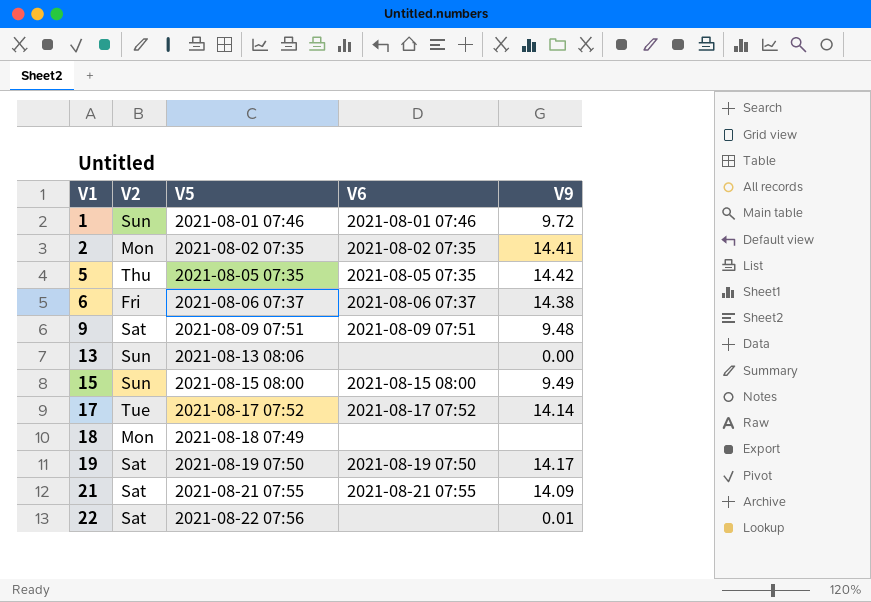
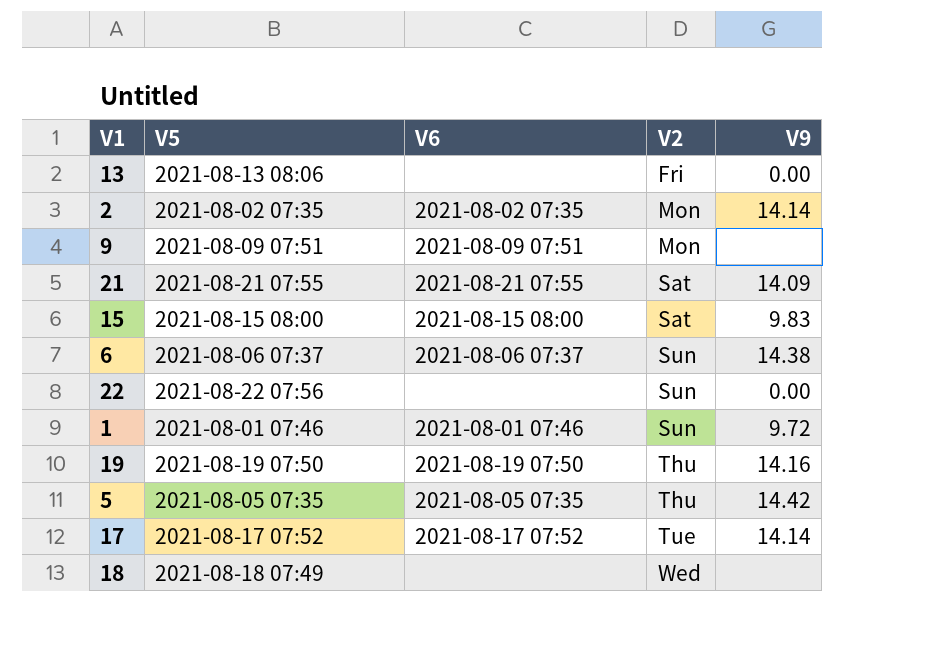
row order: V1 ascending -> V2 ascending
column V2 | position: 2 -> 4
13 | V2: Sun -> Fri
2 | V9: 14.41 -> 14.14
9 | V2: Sat -> Mon
9 | V9: 9.48 -> none
15 | V2: Sun -> Sat
15 | V9: 9.49 -> 9.83
6 | V2: Fri -> Sun
22 | V2: Sat -> Sun
22 | V9: 0.01 -> 0.00
19 | V2: Sat -> Thu
19 | V9: 14.17 -> 14.16
18 | V2: Mon -> Wed

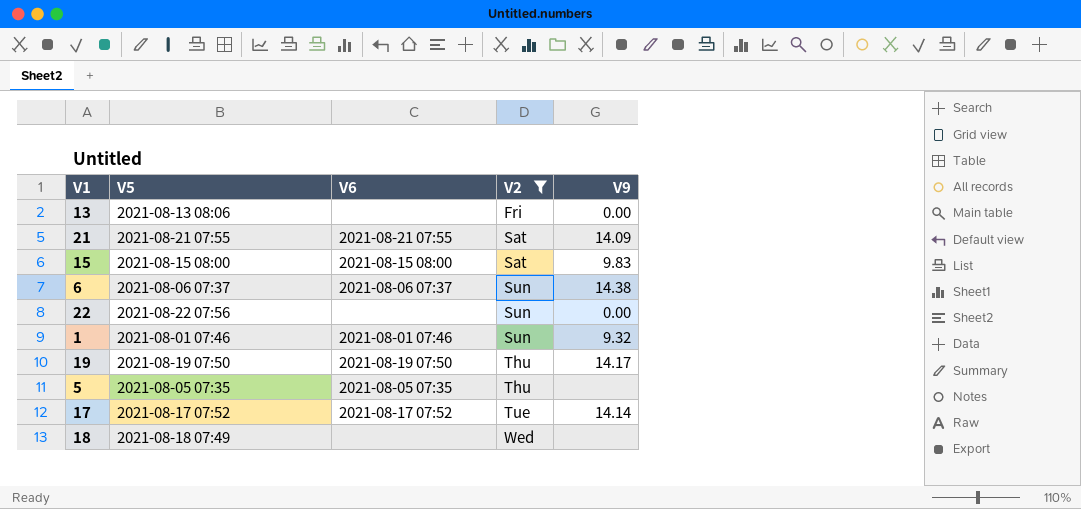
filter: none -> V2 != Mon
1 | V9: 9.72 -> 9.32
19 | V9: 14.16 -> 14.17
5 | V9: 14.42 -> none

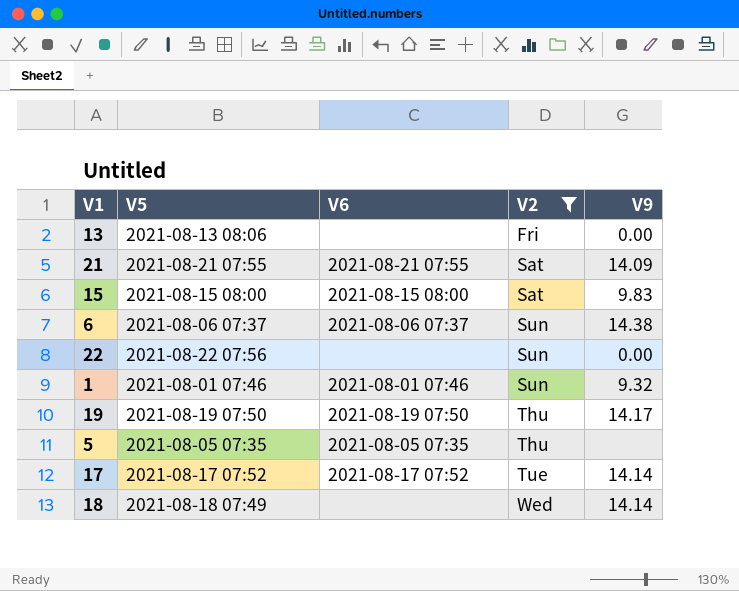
18 | V9: none -> 14.14

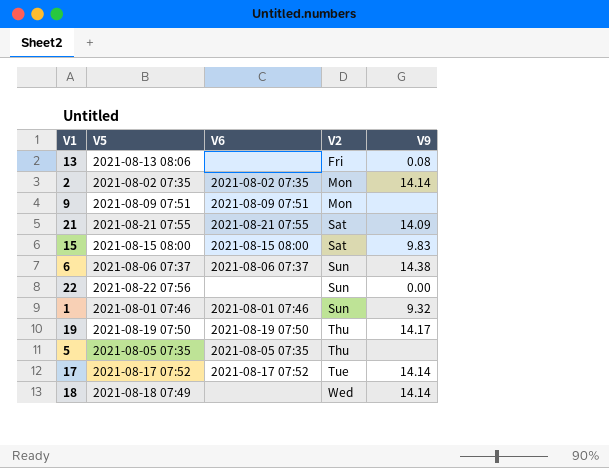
filter: V2 != Mon -> none
13 | V9: 0.00 -> 0.08

